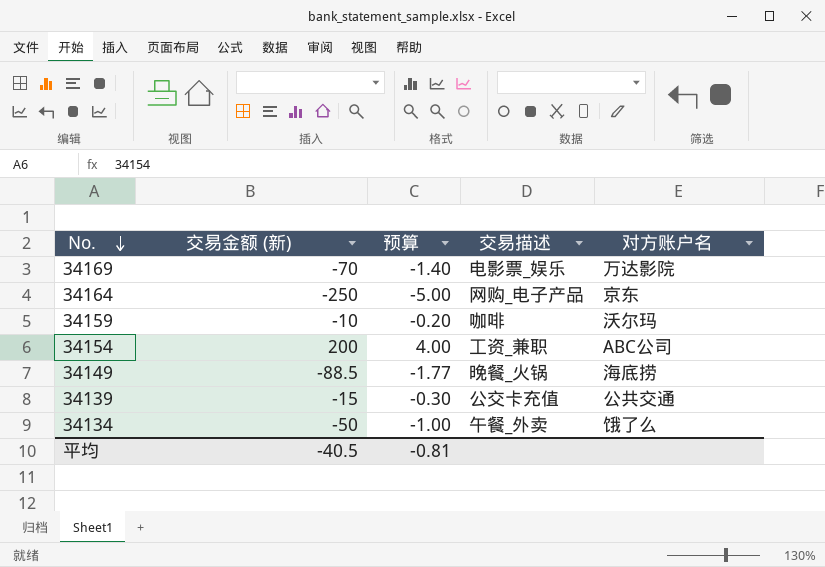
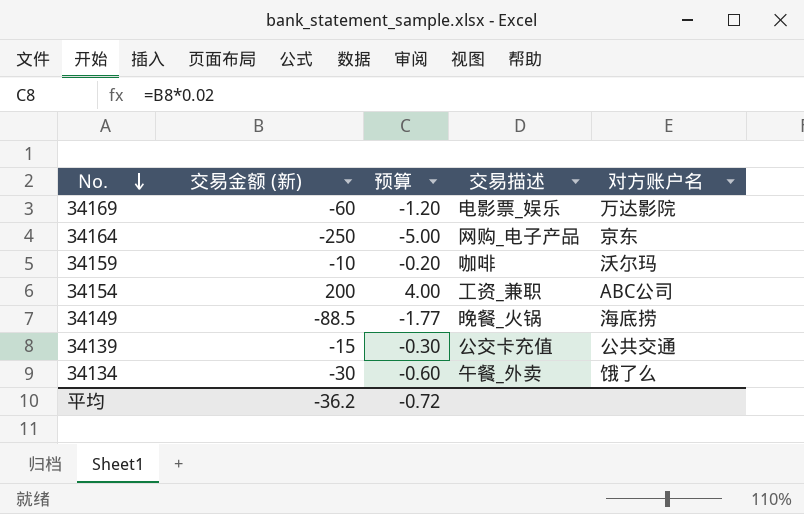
34169 | 交易金额 (新): -70 -> -60
34169 | 预算: -1.40 -> -1.20
34134 | 交易金额 (新): -50 -> -30
34134 | 预算: -1.00 -> -0.60
平均 | 交易金额 (新): -40.5 -> -36.2
平均 | 预算: -0.81 -> -0.72

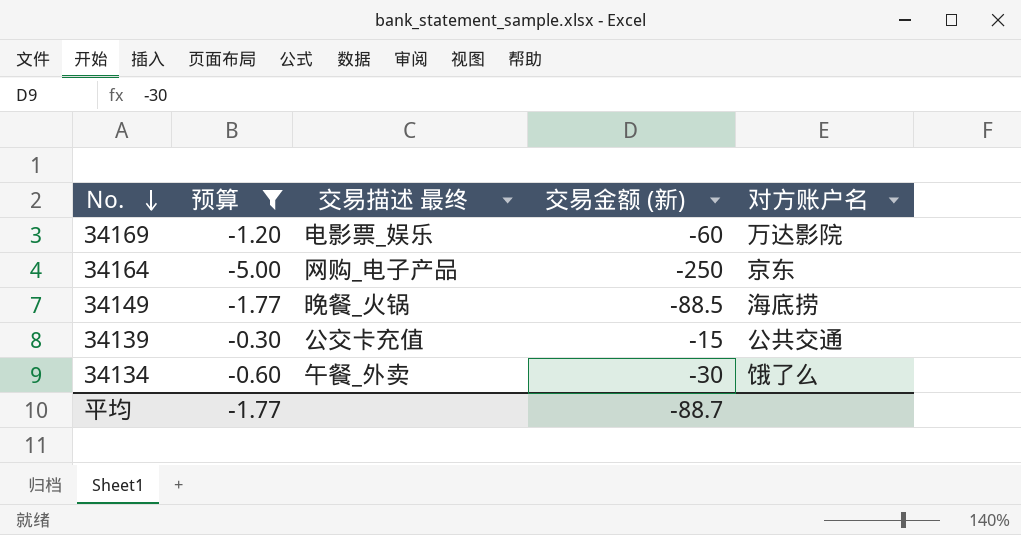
filter: none -> 预算 <= -0.30
column name: 交易描述 -> 交易描述 最终
column 交易金额 (新) | position: 2 -> 4
平均 | 预算: -0.72 -> -1.77
平均 | 交易金额 (新): -36.2 -> -88.7

